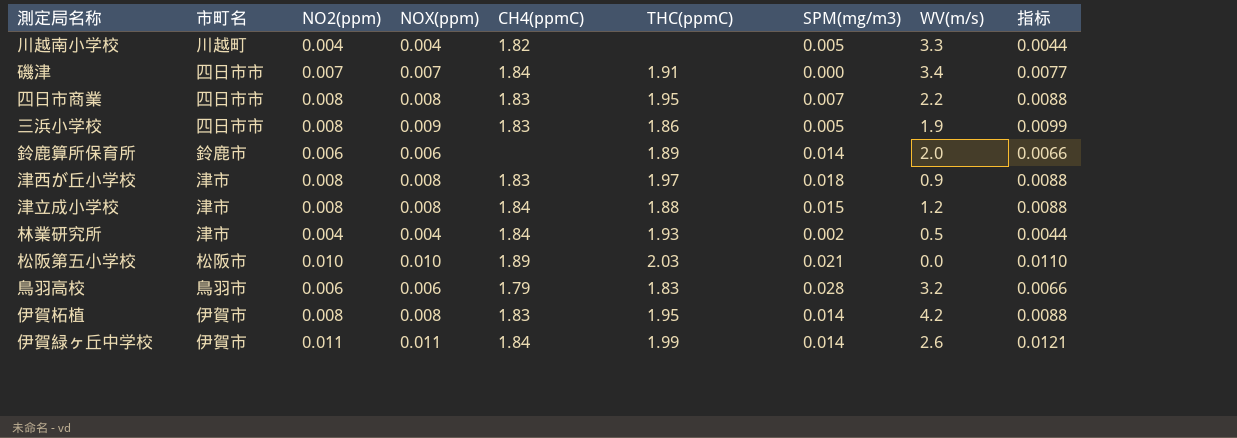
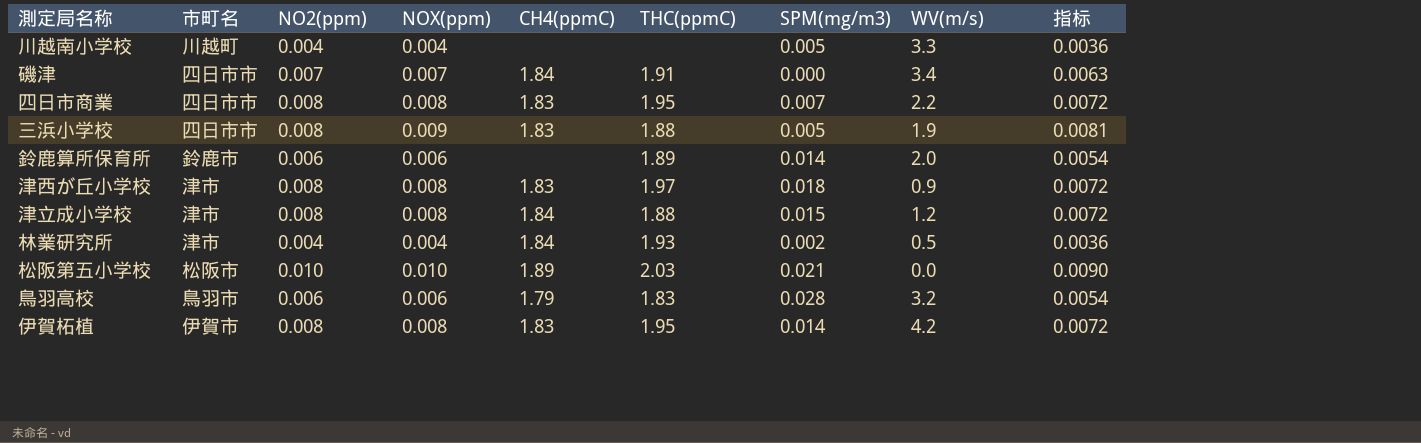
column 指标 | formula: [NOX(ppm)] * 1.1 -> [NOX(ppm)] * 0.9
row 伊賀緑ヶ丘中学校: 伊賀市 | 0.011 | 0.011 | 1.84 | 1.99 | 0.014 | 2.6 | 0.0121 -> none
川越南小学校 | CH4(ppmC): 1.82 -> none
三浜小学校 | THC(ppmC): 1.86 -> 1.88

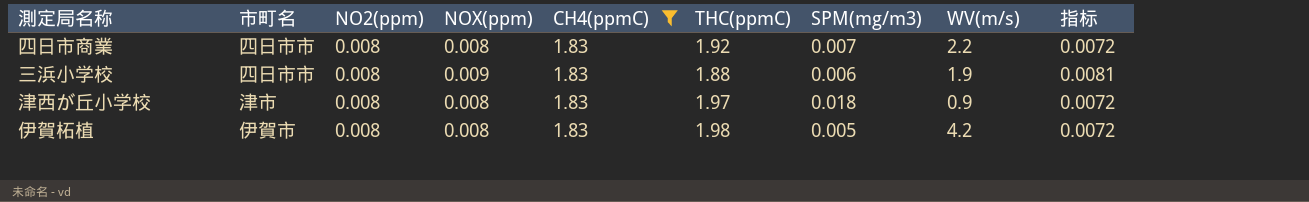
filter: none -> CH4(ppmC) = 1.83
四日市商業 | THC(ppmC): 1.95 -> 1.92
三浜小学校 | SPM(mg/m3): 0.005 -> 0.006
伊賀柘植 | THC(ppmC): 1.95 -> 1.98
伊賀柘植 | SPM(mg/m3): 0.014 -> 0.005

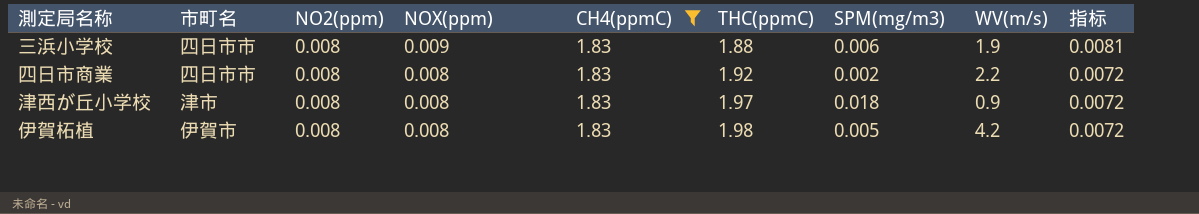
row order: none -> NOX(ppm) descending
四日市商業 | SPM(mg/m3): 0.007 -> 0.002

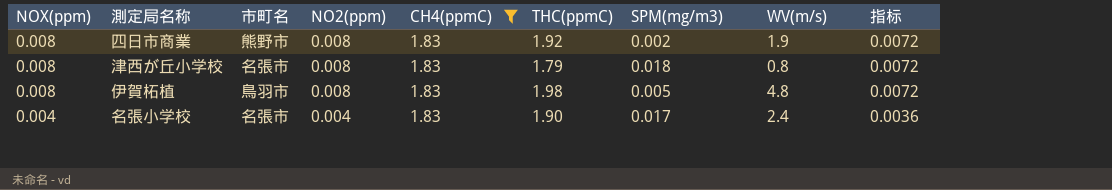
column NOX(ppm) | position: 4 -> 1
row 三浜小学校: 四日市市 | 0.008 | 0.009 | 1.83 | 1.88 | 0.006 | 1.9 | 0.0081 -> none
四日市商業 | 市町名: 四日市市 -> 熊野市
四日市商業 | WV(m/s): 2.2 -> 1.9
津西が丘小学校 | 市町名: 津市 -> 名張市
津西が丘小学校 | THC(ppmC): 1.97 -> 1.79
津西が丘小学校 | WV(m/s): 0.9 -> 0.8
伊賀柘植 | 市町名: 伊賀市 -> 鳥羽市
伊賀柘植 | WV(m/s): 4.2 -> 4.8
row 名張小学校: none -> 0.004 | 名張市 | 0.004 | 1.83 | 1.90 | 0.017 | 2.4 | 0.0036

